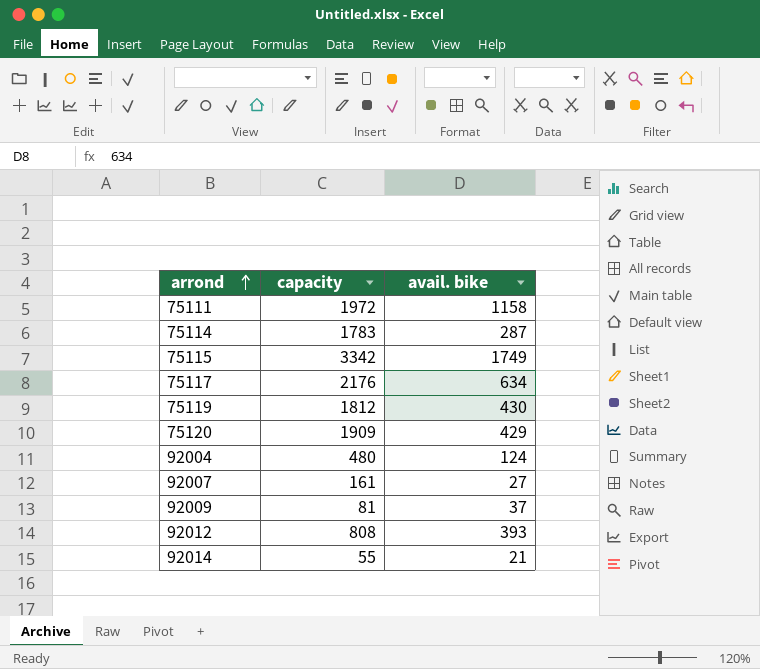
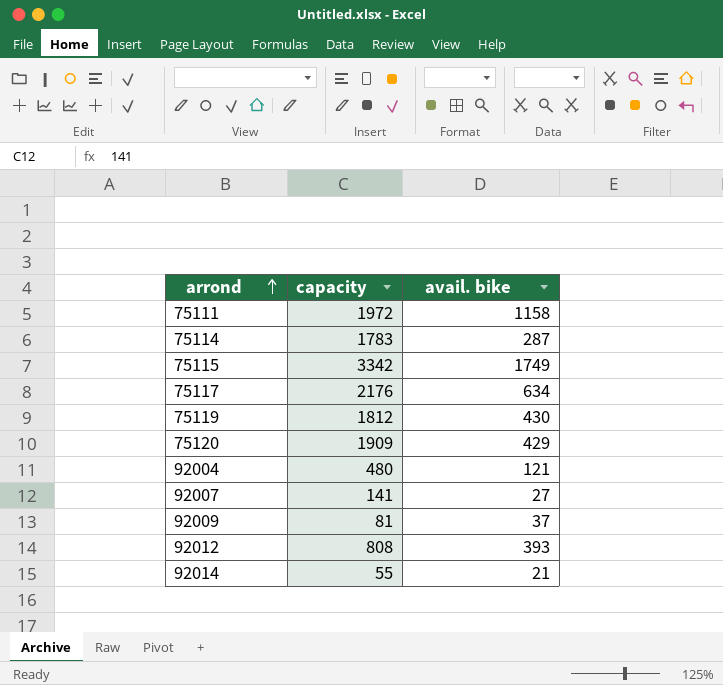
92004 | avail. bike: 124 -> 121
92007 | capacity: 161 -> 141

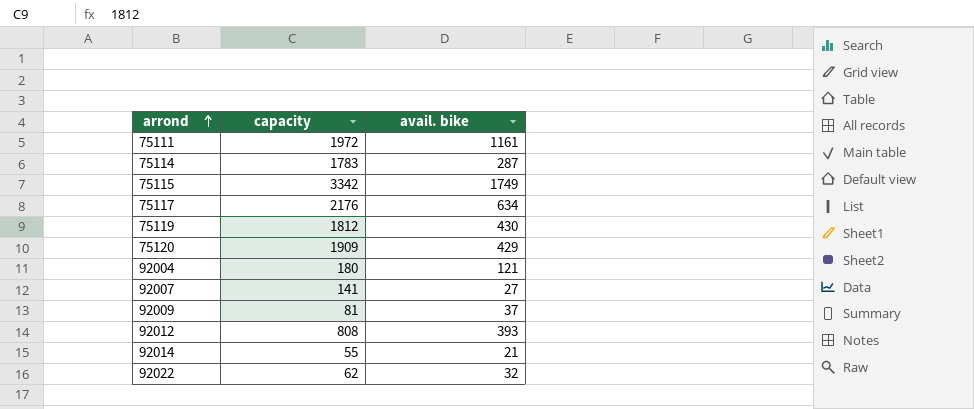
75111 | avail. bike: 1158 -> 1161
92004 | capacity: 480 -> 180
row 92022: none -> 62 | 32

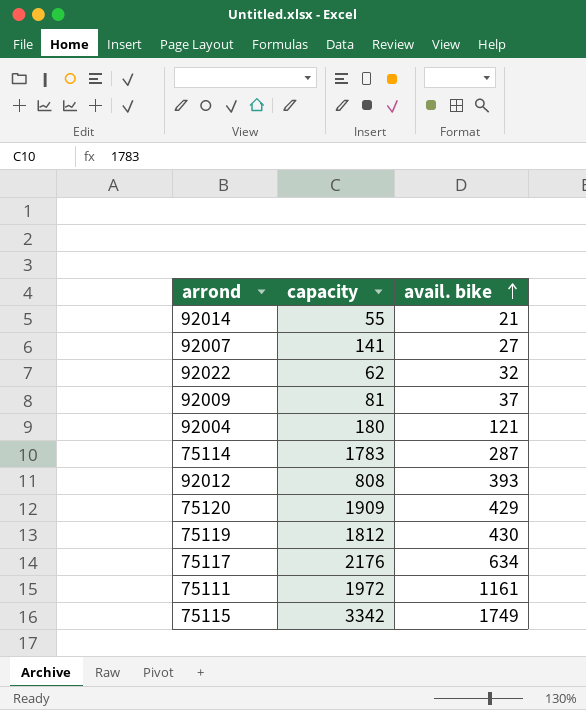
row order: arrond ascending -> avail. bike ascending

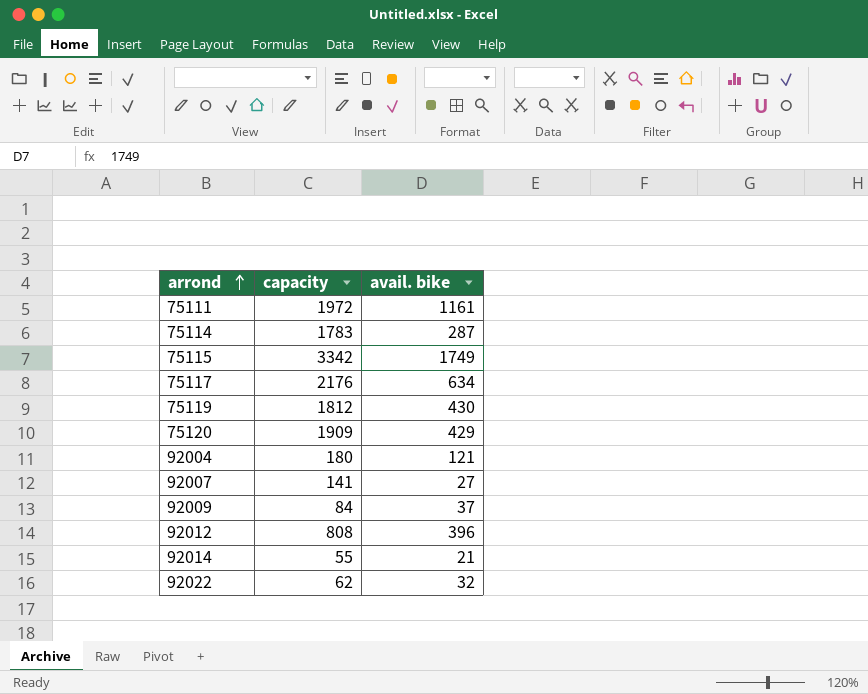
row order: avail. bike ascending -> arrond ascending
92009 | capacity: 81 -> 84
92012 | avail. bike: 393 -> 396

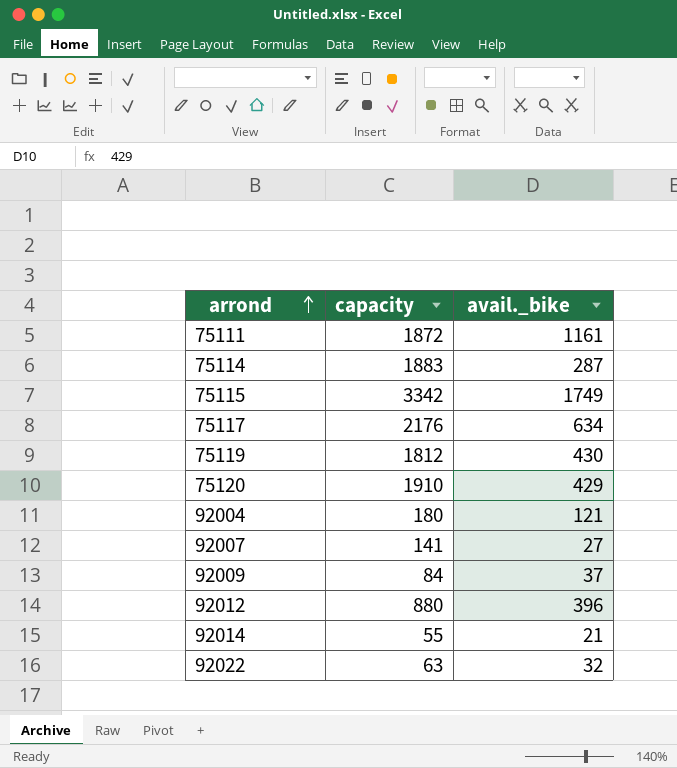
column name: avail. bike -> avail._bike
75111 | capacity: 1972 -> 1872
75114 | capacity: 1783 -> 1883
75120 | capacity: 1909 -> 1910
92012 | capacity: 808 -> 880
92022 | capacity: 62 -> 63

